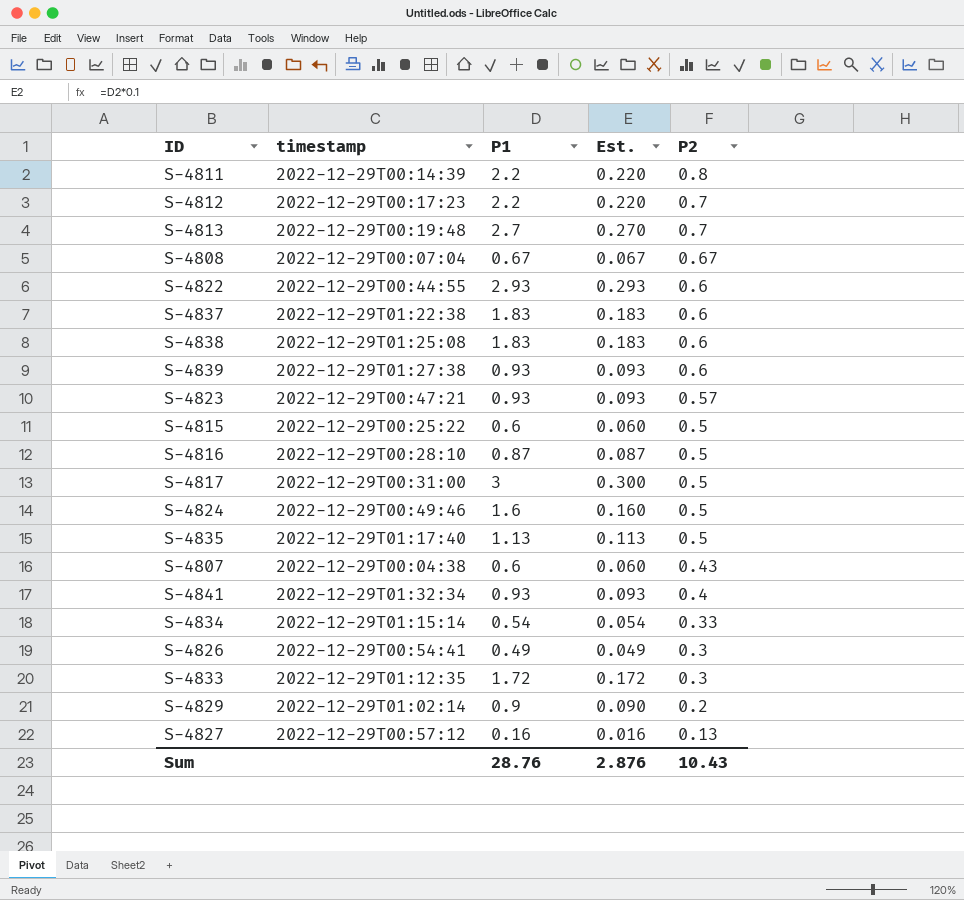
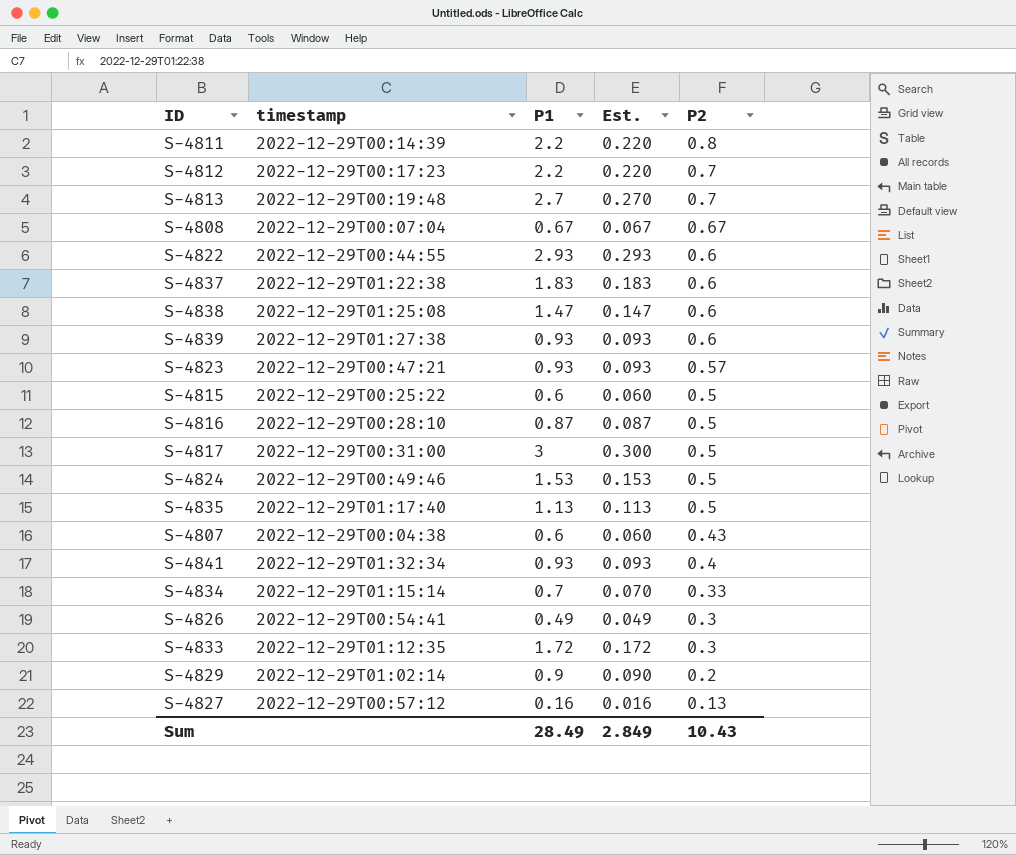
S-4838 | P1: 1.83 -> 1.47
S-4838 | Est.: 0.183 -> 0.147
S-4824 | P1: 1.6 -> 1.53
S-4824 | Est.: 0.160 -> 0.153
S-4834 | P1: 0.54 -> 0.7
S-4834 | Est.: 0.054 -> 0.070
Sum | P1: 28.76 -> 28.49
Sum | Est.: 2.876 -> 2.849

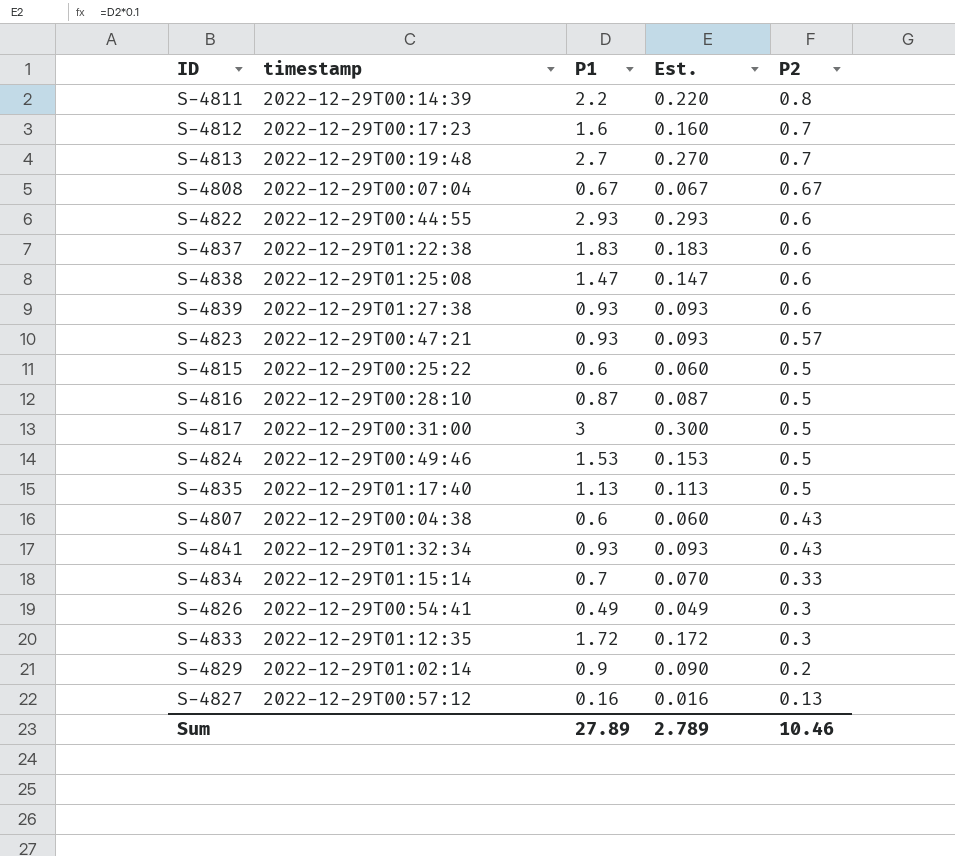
S-4812 | P1: 2.2 -> 1.6
S-4812 | Est.: 0.220 -> 0.160
S-4841 | P2: 0.4 -> 0.43
Sum | P1: 28.49 -> 27.89
Sum | Est.: 2.849 -> 2.789
Sum | P2: 10.43 -> 10.46

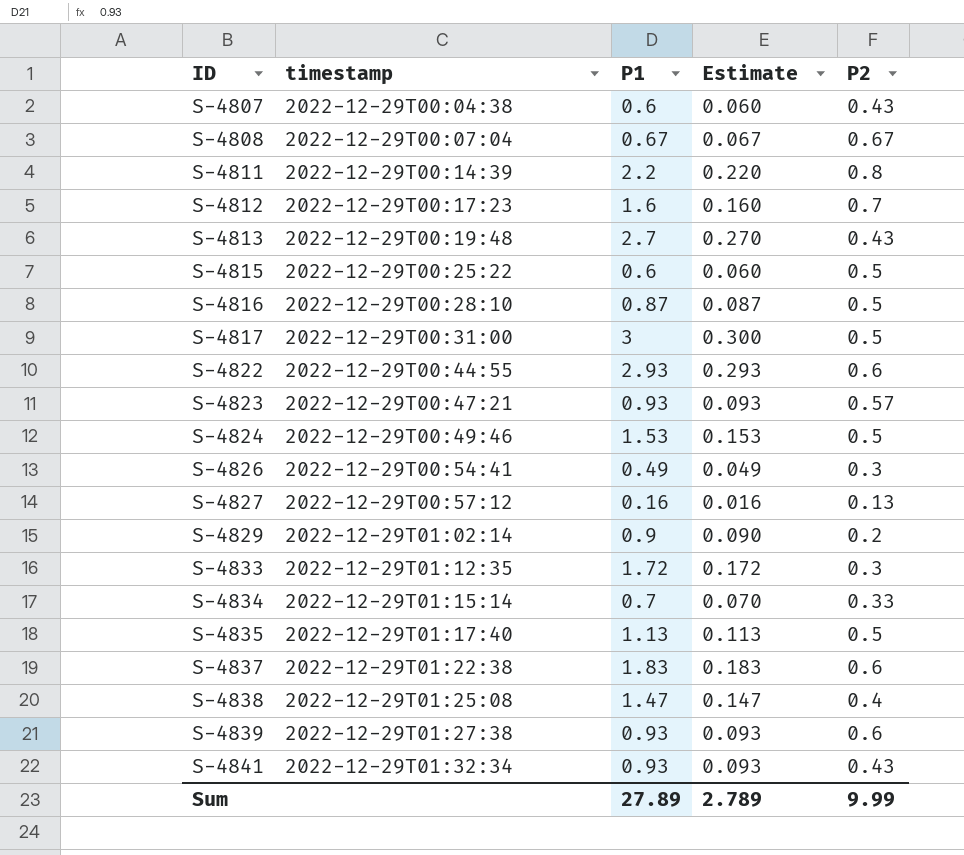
row order: P2 descending -> ID ascending
column name: Est. -> Estimate
S-4813 | P2: 0.7 -> 0.43
S-4838 | P2: 0.6 -> 0.4
Sum | P2: 10.46 -> 9.99

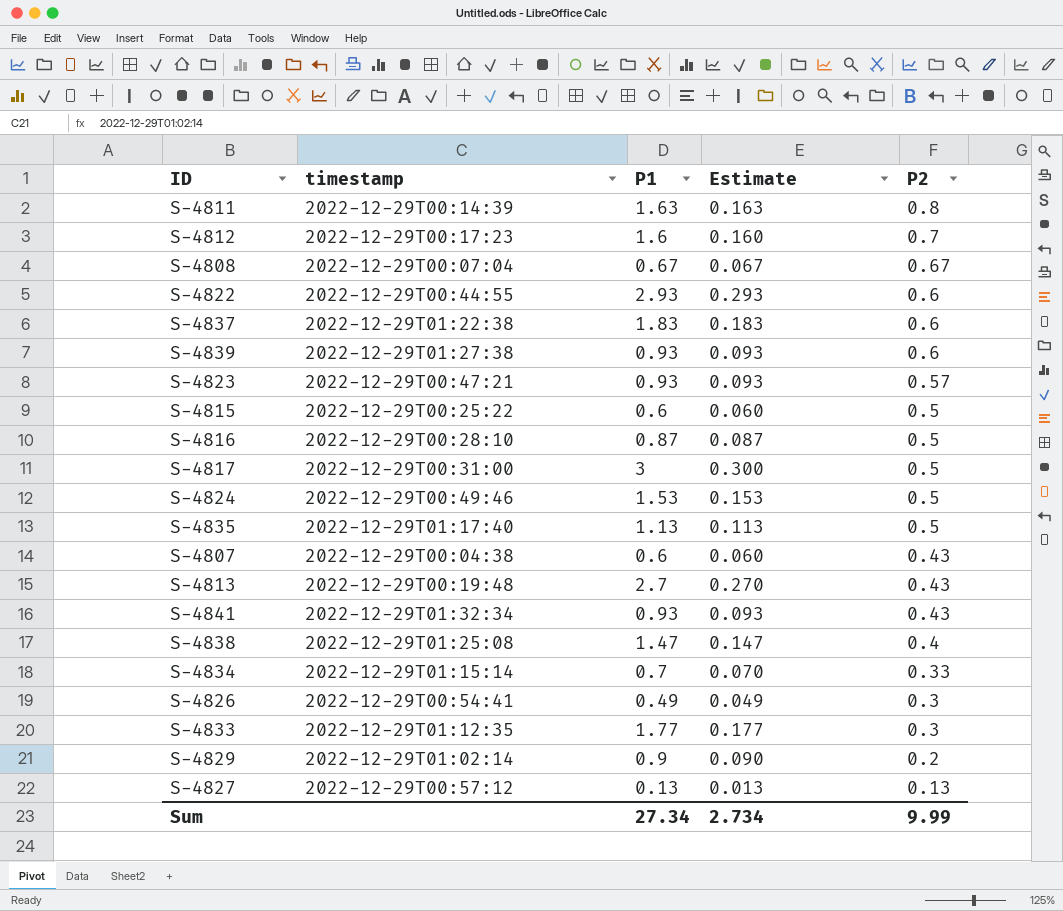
row order: ID ascending -> P2 descending
S-4811 | P1: 2.2 -> 1.63
S-4811 | Estimate: 0.220 -> 0.163
S-4833 | P1: 1.72 -> 1.77
S-4833 | Estimate: 0.172 -> 0.177
S-4827 | P1: 0.16 -> 0.13
S-4827 | Estimate: 0.016 -> 0.013
Sum | P1: 27.89 -> 27.34
Sum | Estimate: 2.789 -> 2.734

